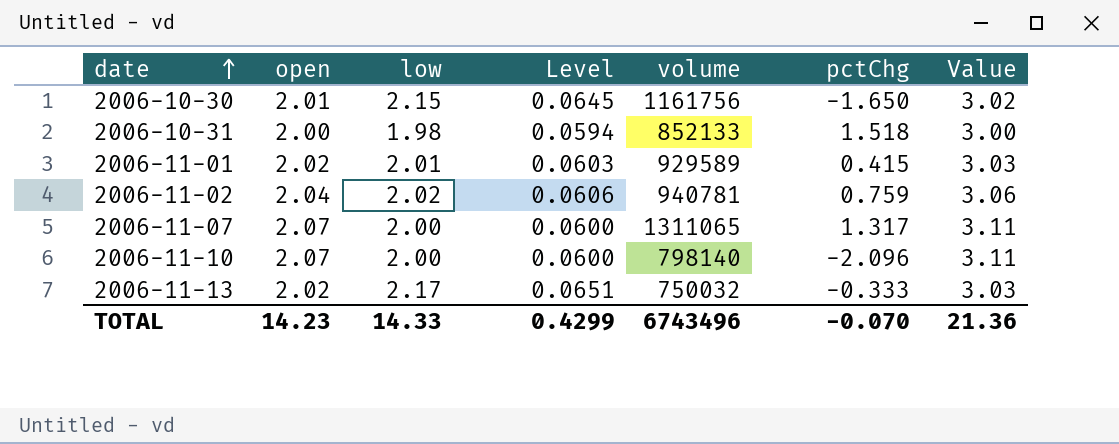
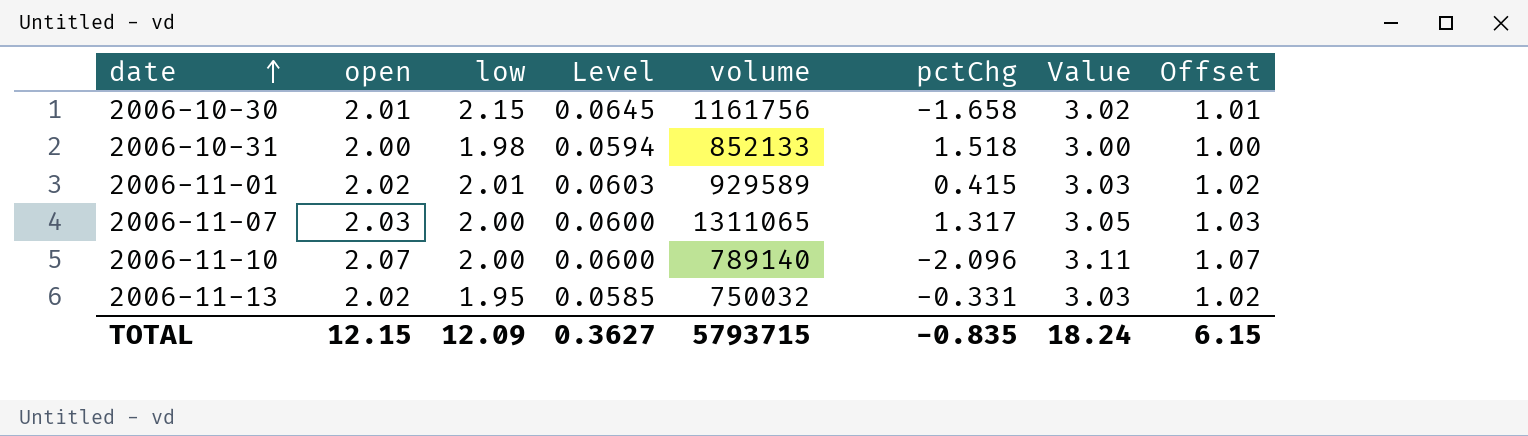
column Offset | formula: none -> [open] - 1
row 2006-11-02: 2.04 | 2.02 | 0.0606 | 940781 | 0.759 | 3.06 -> none
2006-10-30 | pctChg: -1.650 -> -1.658
2006-11-07 | open: 2.07 -> 2.03
2006-11-07 | Value: 3.11 -> 3.05
2006-11-10 | volume: 798140 -> 789140
2006-11-13 | low: 2.17 -> 1.95
2006-11-13 | Level: 0.0651 -> 0.0585
2006-11-13 | pctChg: -0.333 -> -0.331
TOTAL | open: 14.23 -> 12.15
TOTAL | low: 14.33 -> 12.09
TOTAL | Level: 0.4299 -> 0.3627
TOTAL | volume: 6743496 -> 5793715
TOTAL | pctChg: -0.070 -> -0.835
TOTAL | Value: 21.36 -> 18.24

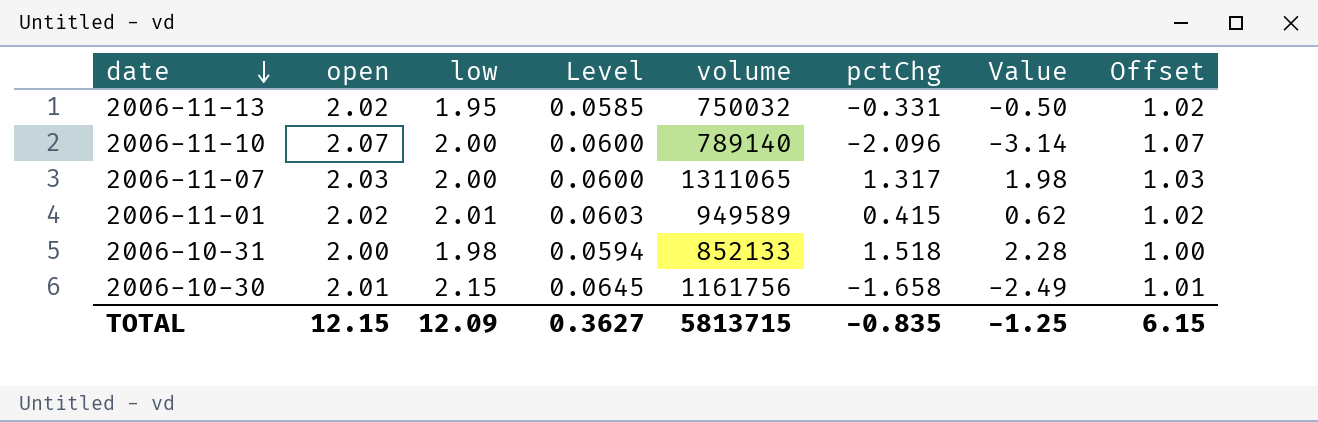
row order: date ascending -> date descending
column Value | formula: [open] * 1.5 -> [pctChg] * 1.5
2006-11-01 | volume: 929589 -> 949589
TOTAL | volume: 5793715 -> 5813715
TOTAL | Value: 18.24 -> -1.25

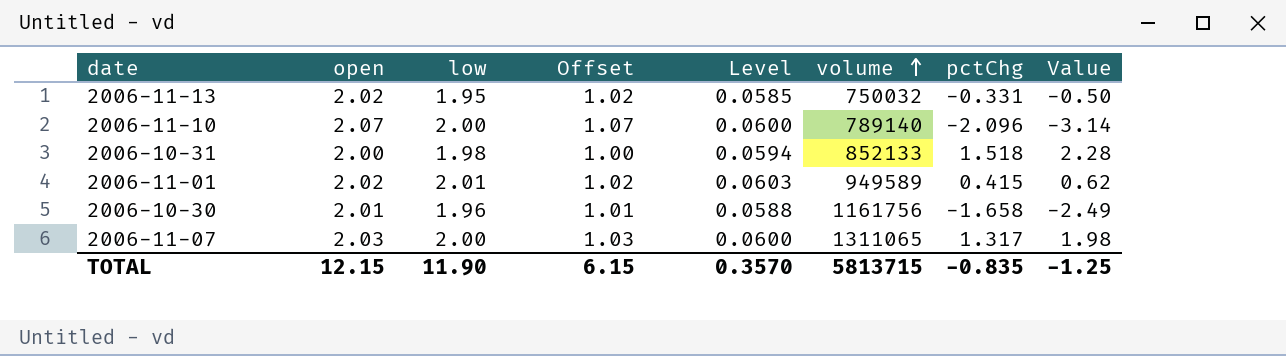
row order: date descending -> volume ascending
column Offset | position: 8 -> 4
2006-10-30 | low: 2.15 -> 1.96
2006-10-30 | Level: 0.0645 -> 0.0588
TOTAL | low: 12.09 -> 11.90
TOTAL | Level: 0.3627 -> 0.3570

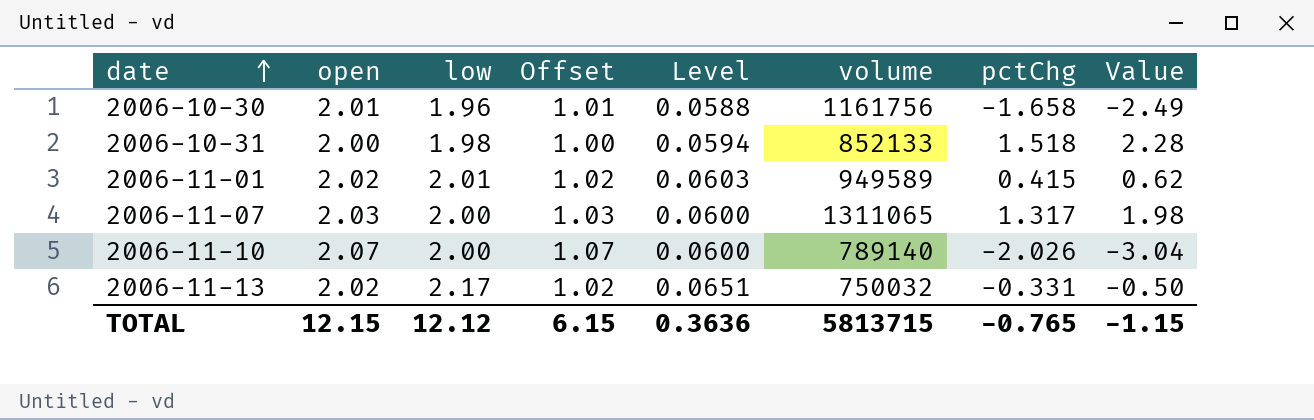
row order: volume ascending -> date ascending
2006-11-10 | pctChg: -2.096 -> -2.026
2006-11-10 | Value: -3.14 -> -3.04
2006-11-13 | low: 1.95 -> 2.17
2006-11-13 | Level: 0.0585 -> 0.0651
TOTAL | low: 11.90 -> 12.12
TOTAL | Level: 0.3570 -> 0.3636
TOTAL | pctChg: -0.835 -> -0.765
TOTAL | Value: -1.25 -> -1.15

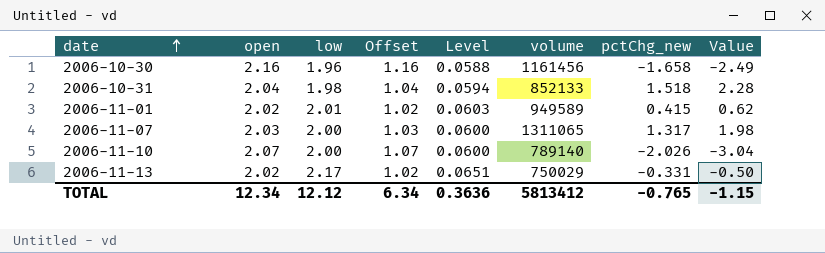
column name: pctChg -> pctChg_new
2006-10-30 | open: 2.01 -> 2.16
2006-10-30 | Offset: 1.01 -> 1.16
2006-10-30 | volume: 1161756 -> 1161456
2006-10-31 | open: 2.00 -> 2.04
2006-10-31 | Offset: 1.00 -> 1.04
2006-11-13 | volume: 750032 -> 750029
TOTAL | open: 12.15 -> 12.34
TOTAL | Offset: 6.15 -> 6.34
TOTAL | volume: 5813715 -> 5813412

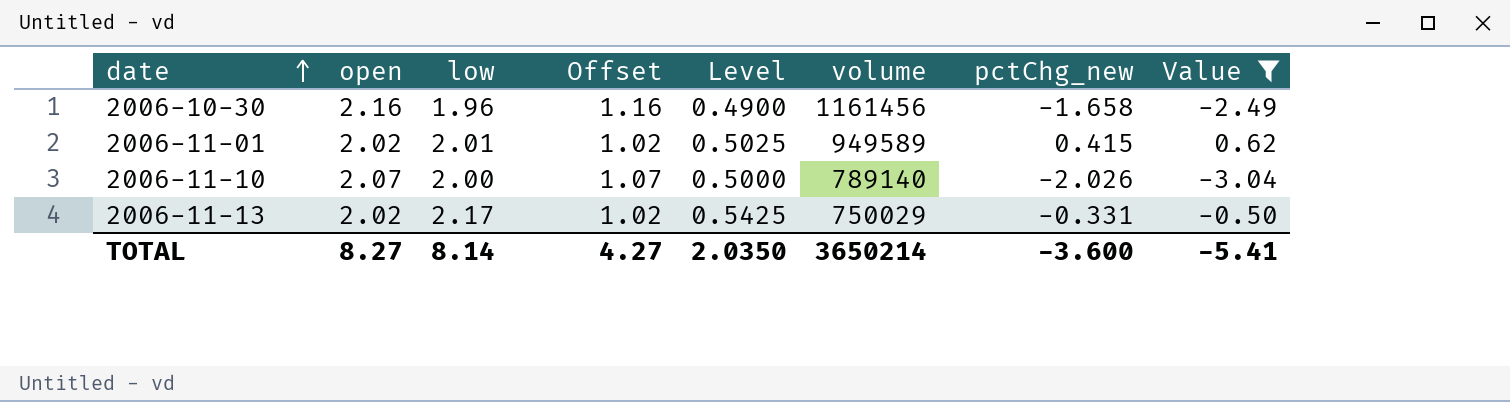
filter: none -> Value <= 0.62
column Level | formula: [low] * 0.03 -> [low] * 0.25
TOTAL | open: 12.34 -> 8.27
TOTAL | low: 12.12 -> 8.14
TOTAL | Offset: 6.34 -> 4.27
TOTAL | Level: 0.3636 -> 2.0350
TOTAL | volume: 5813412 -> 3650214
TOTAL | pctChg_new: -0.765 -> -3.600
TOTAL | Value: -1.15 -> -5.41

